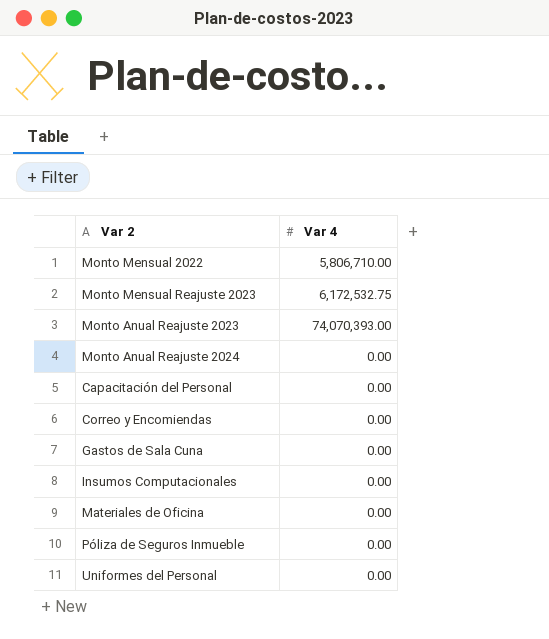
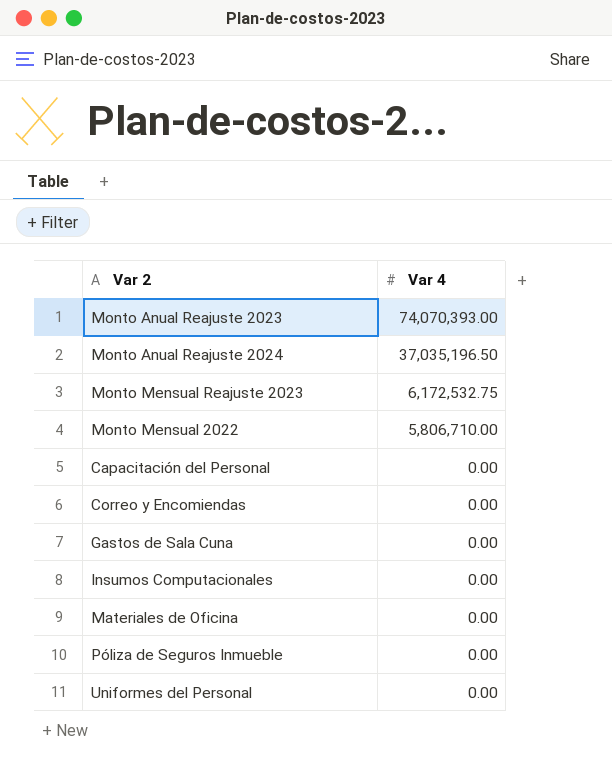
row order: none -> Var 4 descending
Monto Anual Reajuste 2024 | Var 4: 0.00 -> 37,035,196.50

